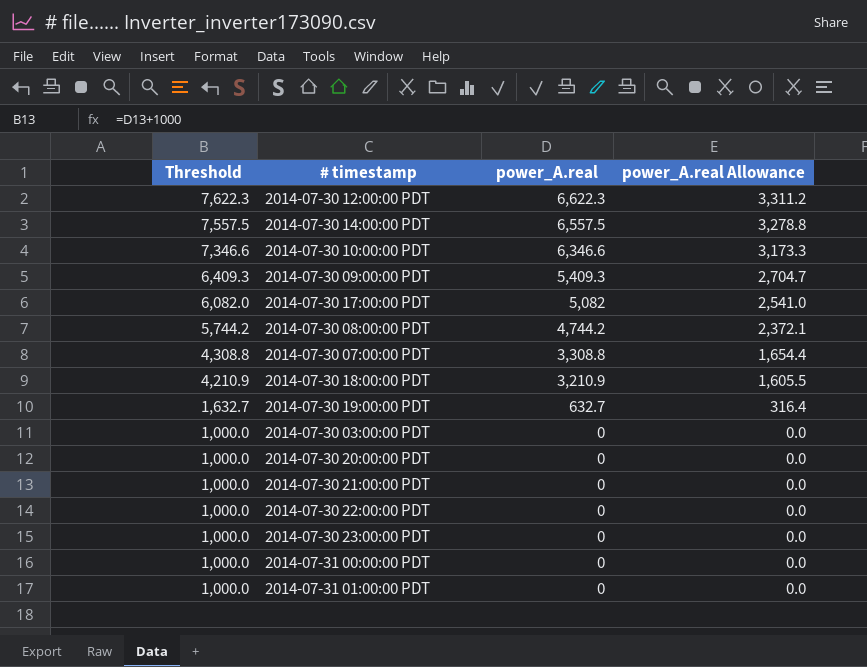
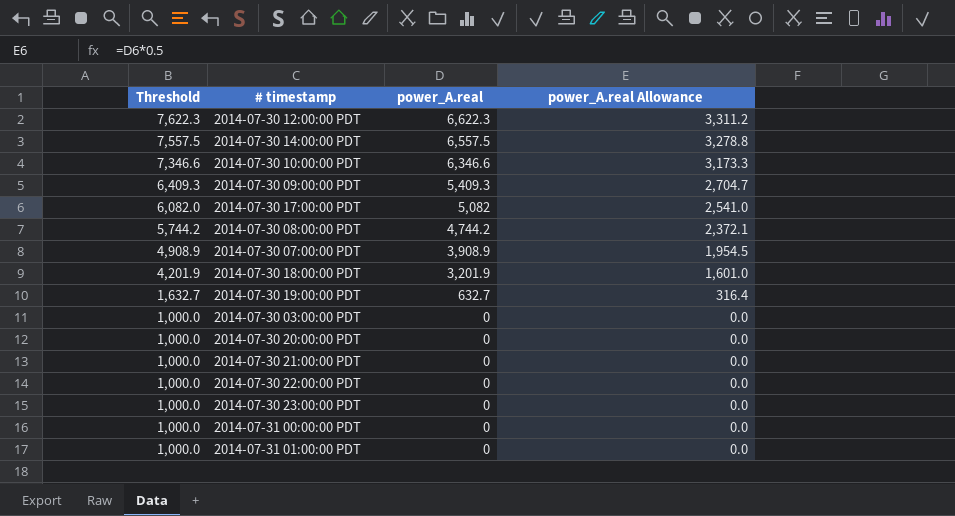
2014-07-30 07:00:00 PDT | Threshold: 4,308.8 -> 4,908.9
2014-07-30 07:00:00 PDT | power_A.real: 3,308.8 -> 3,908.9
2014-07-30 07:00:00 PDT | power_A.real Allowance: 1,654.4 -> 1,954.5
2014-07-30 18:00:00 PDT | Threshold: 4,210.9 -> 4,201.9
2014-07-30 18:00:00 PDT | power_A.real: 3,210.9 -> 3,201.9
2014-07-30 18:00:00 PDT | power_A.real Allowance: 1,605.5 -> 1,601.0

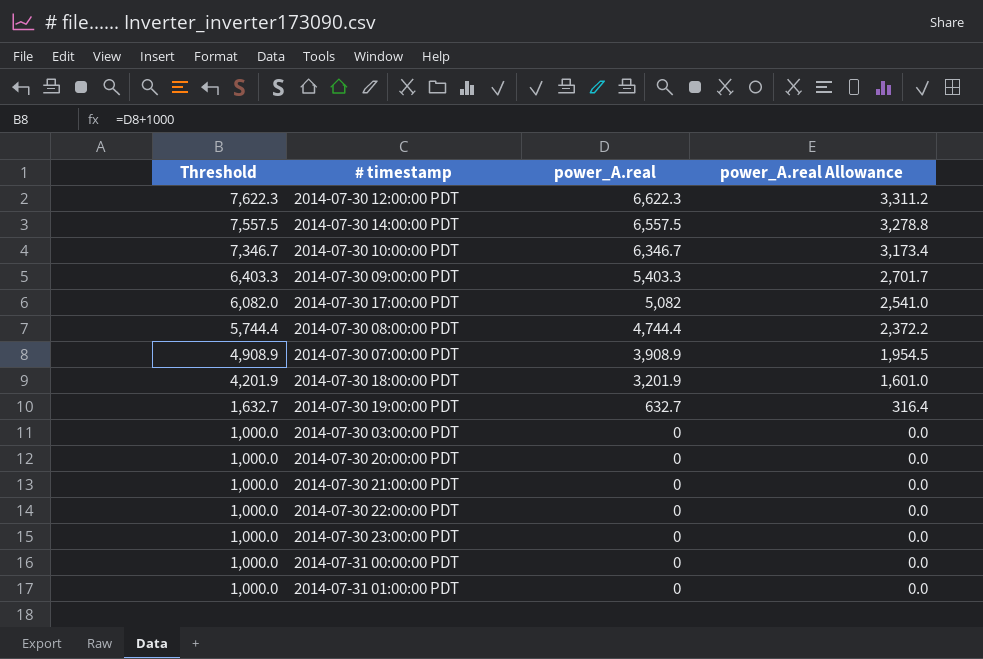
2014-07-30 10:00:00 PDT | Threshold: 7,346.6 -> 7,346.7
2014-07-30 10:00:00 PDT | power_A.real: 6,346.6 -> 6,346.7
2014-07-30 10:00:00 PDT | power_A.real Allowance: 3,173.3 -> 3,173.4
2014-07-30 09:00:00 PDT | Threshold: 6,409.3 -> 6,403.3
2014-07-30 09:00:00 PDT | power_A.real: 5,409.3 -> 5,403.3
2014-07-30 09:00:00 PDT | power_A.real Allowance: 2,704.7 -> 2,701.7
2014-07-30 08:00:00 PDT | Threshold: 5,744.2 -> 5,744.4
2014-07-30 08:00:00 PDT | power_A.real: 4,744.2 -> 4,744.4
2014-07-30 08:00:00 PDT | power_A.real Allowance: 2,372.1 -> 2,372.2

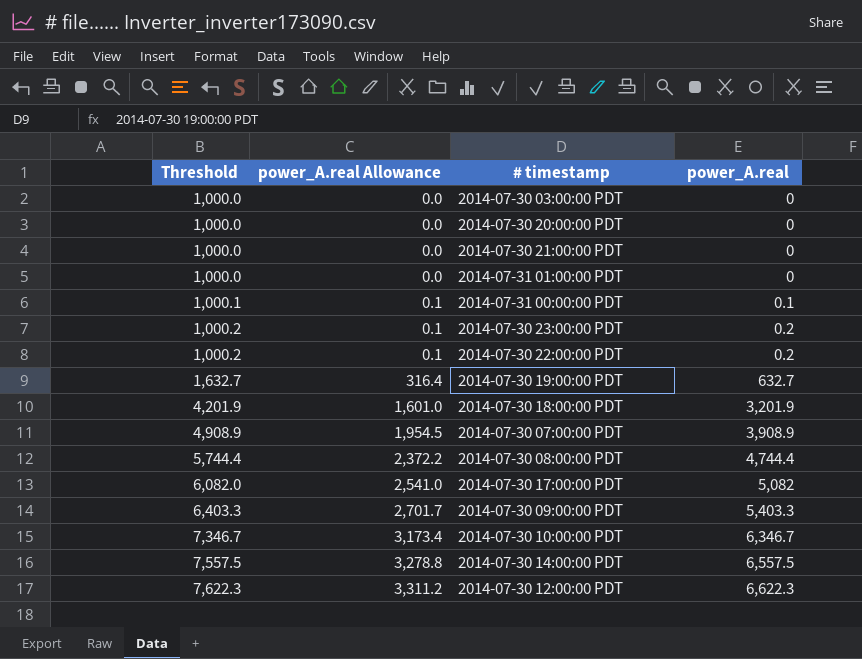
row order: Threshold descending -> Threshold ascending
column power_A.real Allowance | position: 4 -> 2
2014-07-31 00:00:00 PDT | Threshold: 1,000.0 -> 1,000.1
2014-07-31 00:00:00 PDT | power_A.real Allowance: 0.0 -> 0.1
2014-07-31 00:00:00 PDT | power_A.real: 0 -> 0.1
2014-07-30 23:00:00 PDT | Threshold: 1,000.0 -> 1,000.2
2014-07-30 23:00:00 PDT | power_A.real Allowance: 0.0 -> 0.1
2014-07-30 23:00:00 PDT | power_A.real: 0 -> 0.2
2014-07-30 22:00:00 PDT | Threshold: 1,000.0 -> 1,000.2
2014-07-30 22:00:00 PDT | power_A.real Allowance: 0.0 -> 0.1
2014-07-30 22:00:00 PDT | power_A.real: 0 -> 0.2

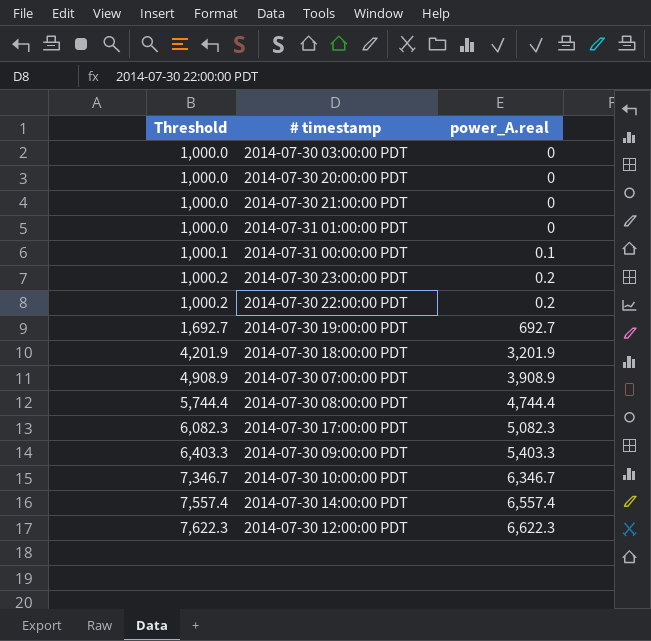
column power_A.real Allowance | formula: [power_A.real] * 0.5 -> none
2014-07-30 19:00:00 PDT | Threshold: 1,632.7 -> 1,692.7
2014-07-30 19:00:00 PDT | power_A.real: 632.7 -> 692.7
2014-07-30 17:00:00 PDT | Threshold: 6,082.0 -> 6,082.3
2014-07-30 17:00:00 PDT | power_A.real: 5,082 -> 5,082.3
2014-07-30 14:00:00 PDT | Threshold: 7,557.5 -> 7,557.4
2014-07-30 14:00:00 PDT | power_A.real: 6,557.5 -> 6,557.4

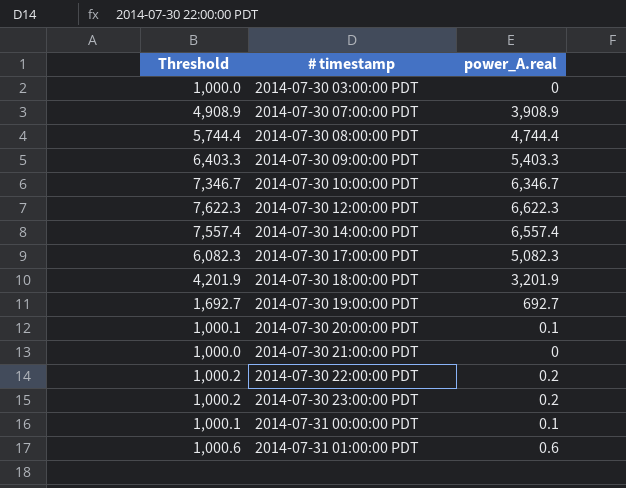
row order: Threshold ascending -> # timestamp ascending
2014-07-30 20:00:00 PDT | Threshold: 1,000.0 -> 1,000.1
2014-07-30 20:00:00 PDT | power_A.real: 0 -> 0.1
2014-07-31 01:00:00 PDT | Threshold: 1,000.0 -> 1,000.6
2014-07-31 01:00:00 PDT | power_A.real: 0 -> 0.6

